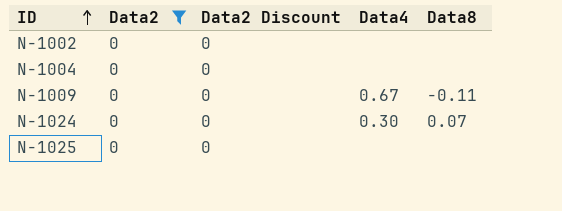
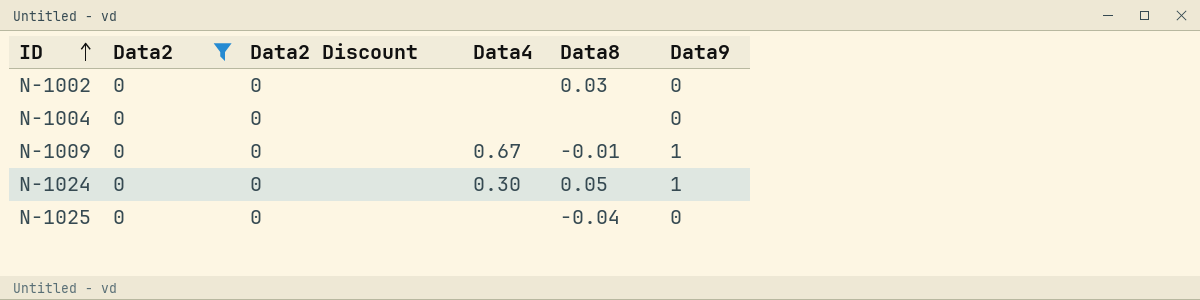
column Data9 | position: none -> 6
N-1002 | Data8: none -> 0.03
N-1009 | Data8: -0.11 -> -0.01
N-1024 | Data8: 0.07 -> 0.05
N-1025 | Data8: none -> -0.04

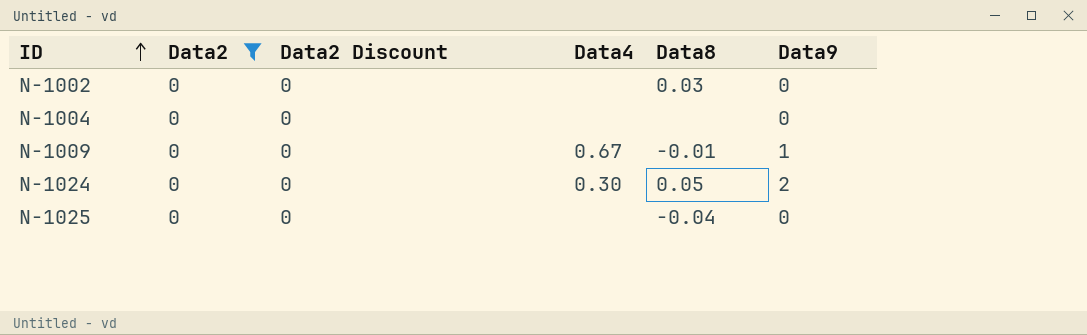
N-1024 | Data9: 1 -> 2

